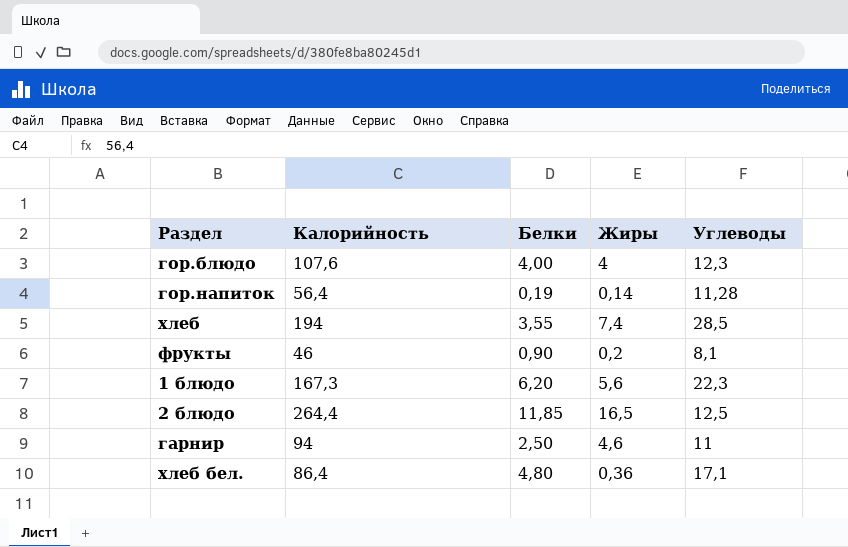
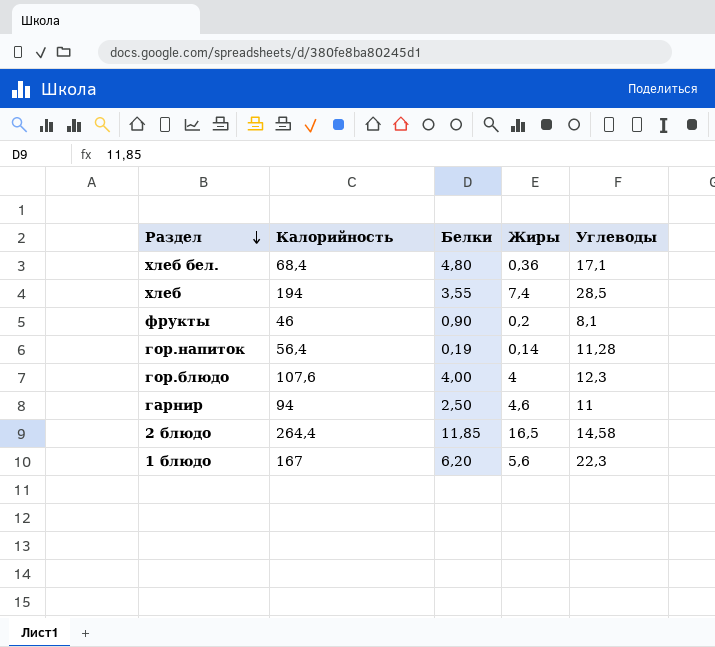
row order: none -> Раздел descending
хлеб бел. | Калорийность: 86,4 -> 68,4
2 блюдо | Углеводы: 12,5 -> 14,58
1 блюдо | Калорийность: 167,3 -> 167

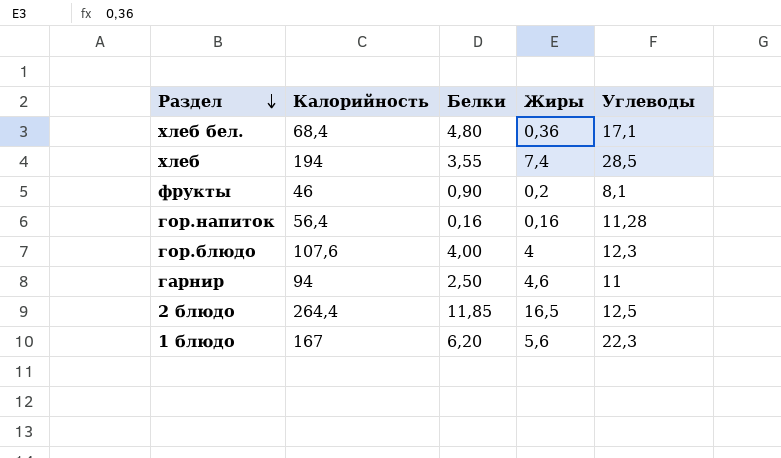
гор.напиток | Белки: 0,19 -> 0,16
гор.напиток | Жиры: 0,14 -> 0,16
2 блюдо | Углеводы: 14,58 -> 12,5

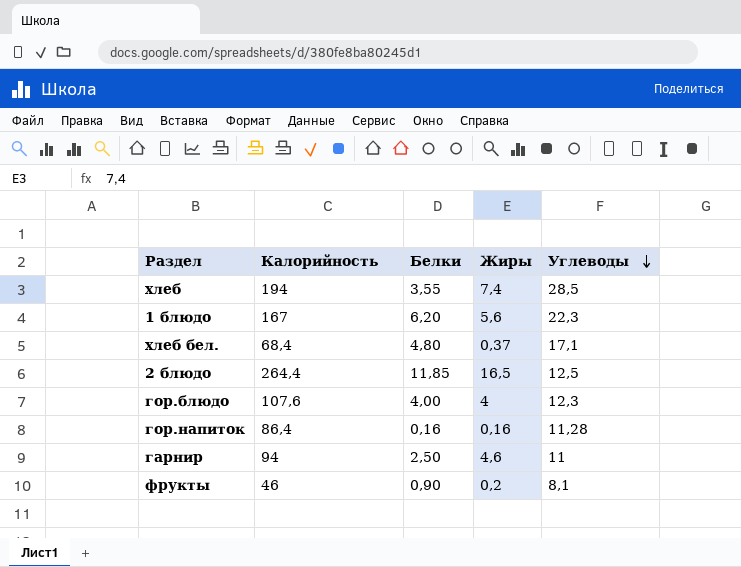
row order: Раздел descending -> Углеводы descending
хлеб бел. | Жиры: 0,36 -> 0,37
гор.напиток | Калорийность: 56,4 -> 86,4

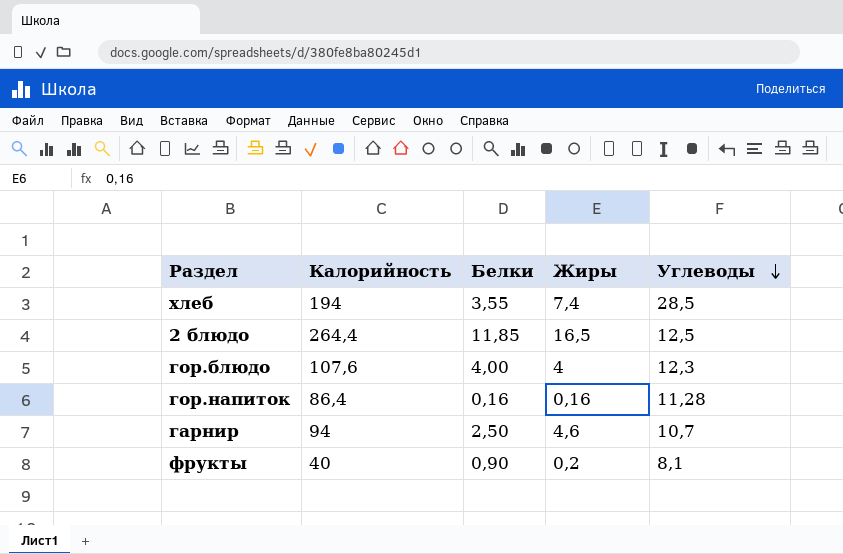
row 1 блюдо: 167 | 6,20 | 5,6 | 22,3 -> none
row хлеб бел.: 68,4 | 4,80 | 0,37 | 17,1 -> none
гарнир | Углеводы: 11 -> 10,7
фрукты | Калорийность: 46 -> 40

